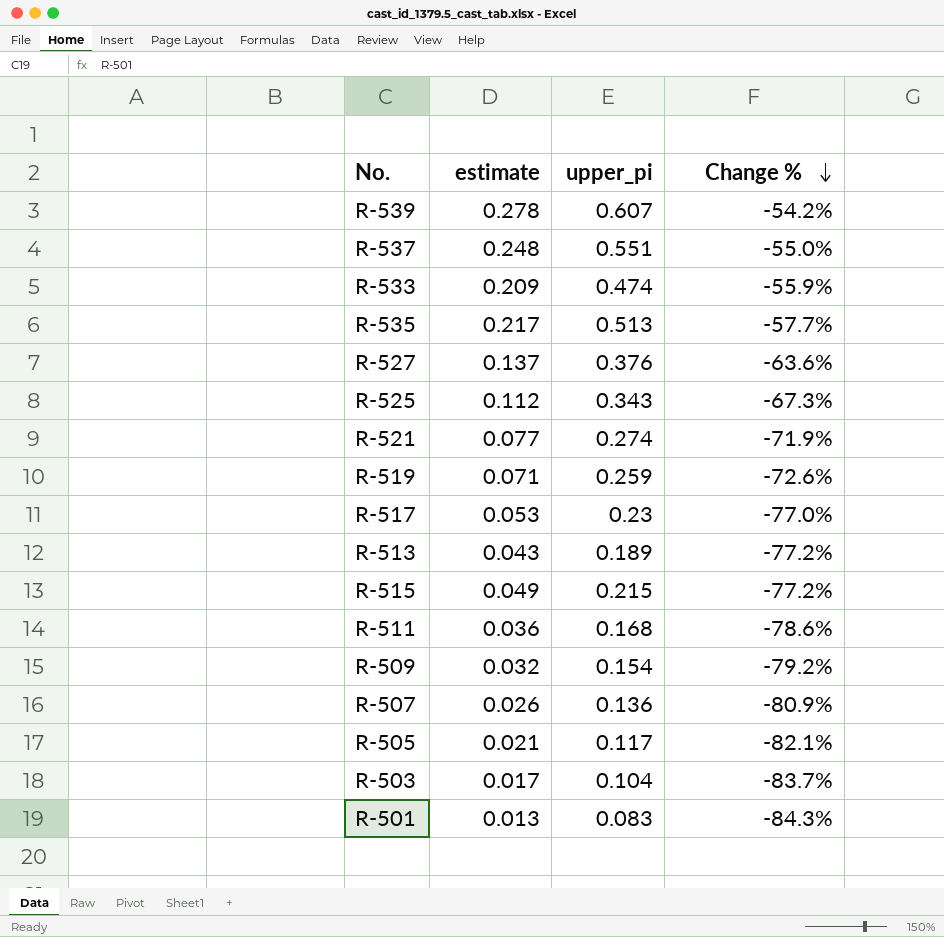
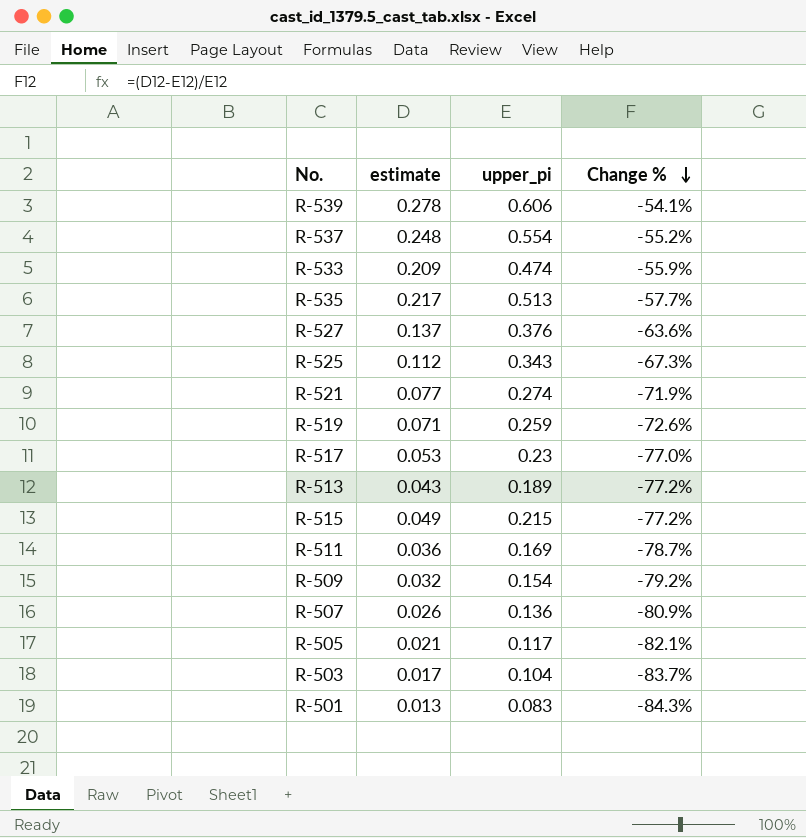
R-539 | upper_pi: 0.607 -> 0.606
R-539 | Change %: -54.2% -> -54.1%
R-537 | upper_pi: 0.551 -> 0.554
R-537 | Change %: -55.0% -> -55.2%
R-511 | upper_pi: 0.168 -> 0.169
R-511 | Change %: -78.6% -> -78.7%

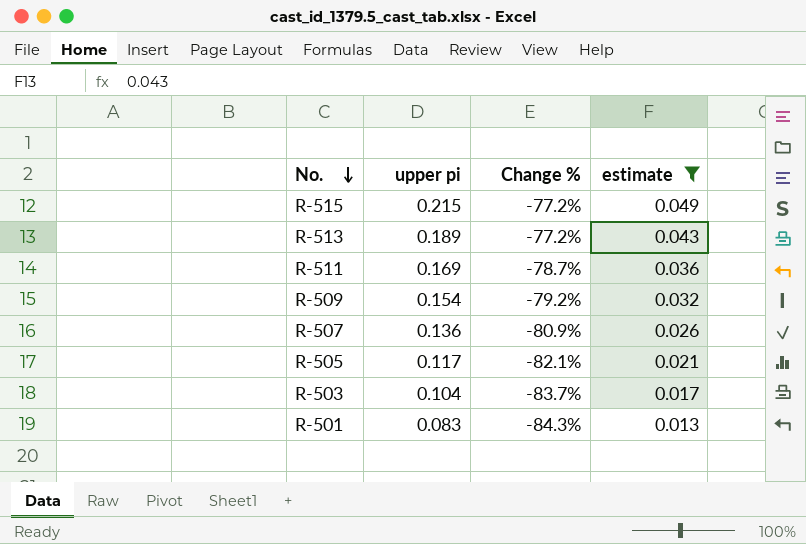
filter: none -> estimate <= 0.049
row order: Change % descending -> No. descending
column name: upper_pi -> upper pi
column estimate | position: 2 -> 4

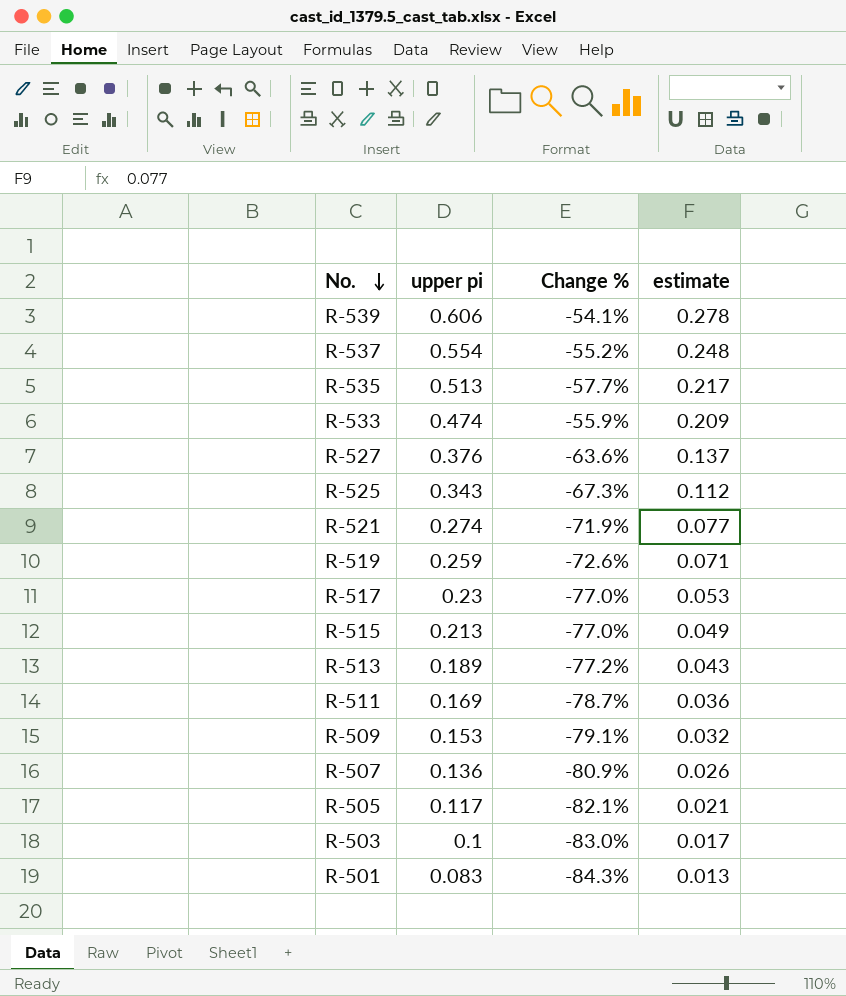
filter: estimate <= 0.049 -> none
R-515 | upper pi: 0.215 -> 0.213
R-515 | Change %: -77.2% -> -77.0%
R-509 | upper pi: 0.154 -> 0.153
R-509 | Change %: -79.2% -> -79.1%
R-503 | upper pi: 0.104 -> 0.1
R-503 | Change %: -83.7% -> -83.0%

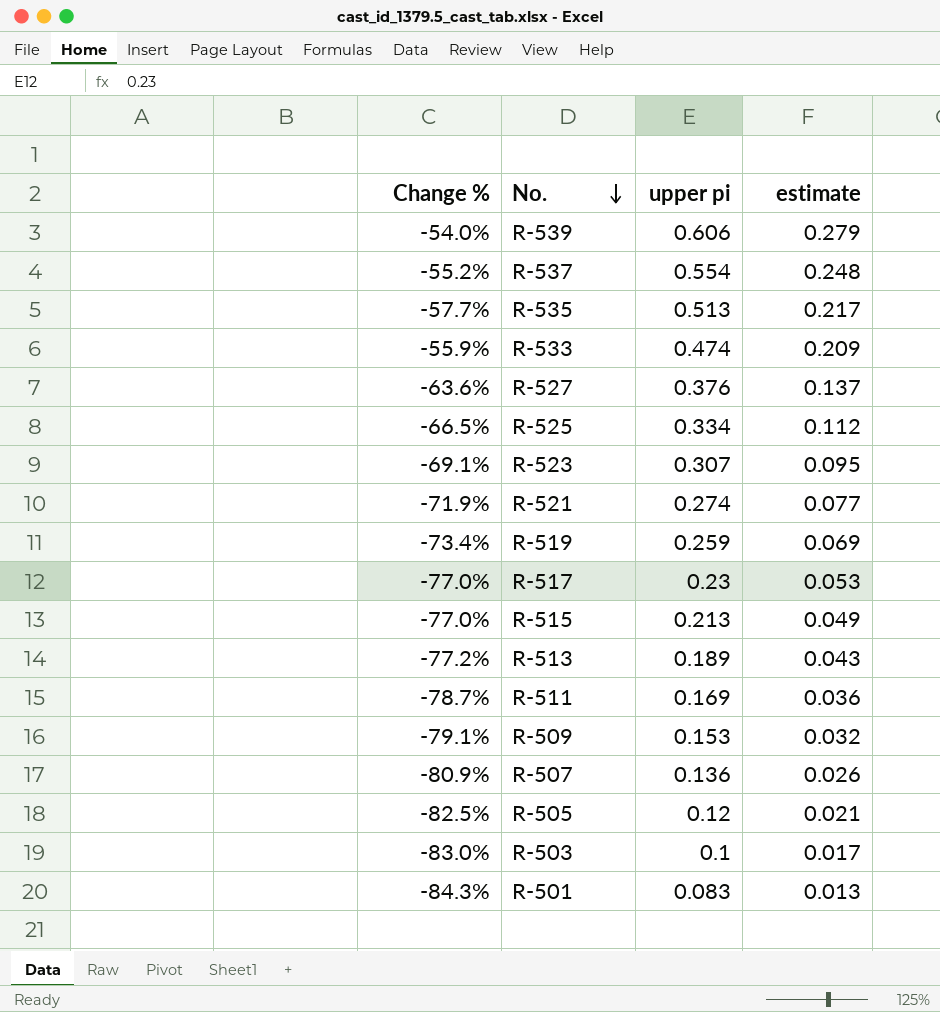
column Change % | position: 3 -> 1
R-539 | Change %: -54.1% -> -54.0%
R-539 | estimate: 0.278 -> 0.279
R-525 | Change %: -67.3% -> -66.5%
R-525 | upper pi: 0.343 -> 0.334
row R-523: none -> -69.1% | 0.307 | 0.095
R-519 | Change %: -72.6% -> -73.4%
R-519 | estimate: 0.071 -> 0.069
R-505 | Change %: -82.1% -> -82.5%
R-505 | upper pi: 0.117 -> 0.12

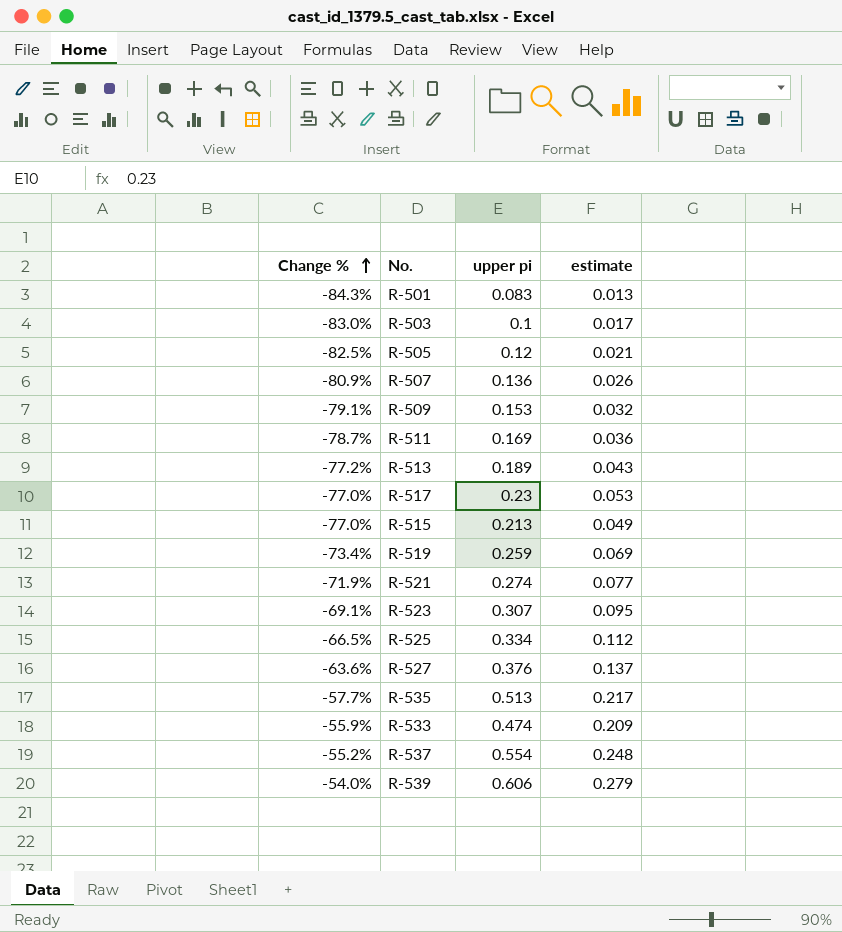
row order: No. descending -> Change % ascending

